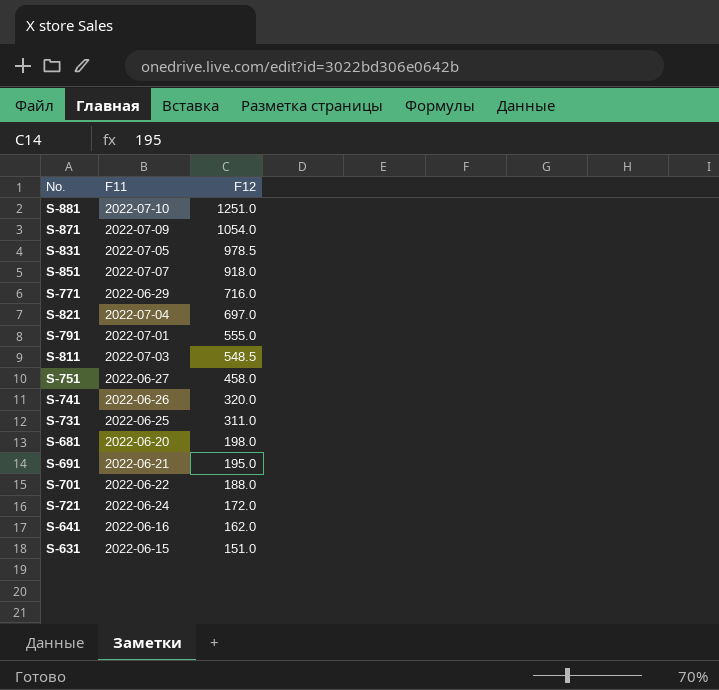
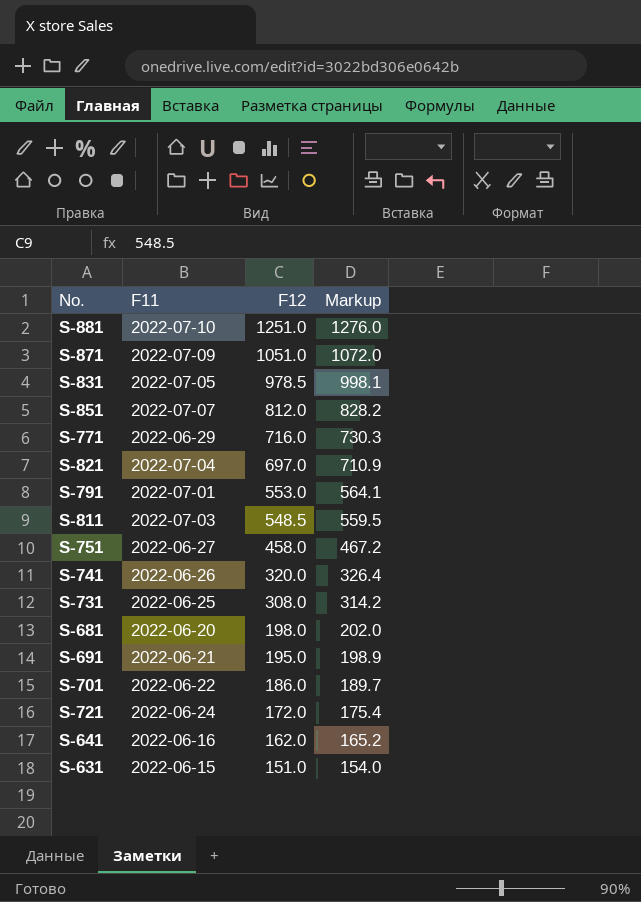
column Markup | formula: none -> [F12] * 1.02
S-871 | F12: 1054.0 -> 1051.0
S-851 | F12: 918.0 -> 812.0
S-791 | F12: 555.0 -> 553.0
S-731 | F12: 311.0 -> 308.0
S-701 | F12: 188.0 -> 186.0

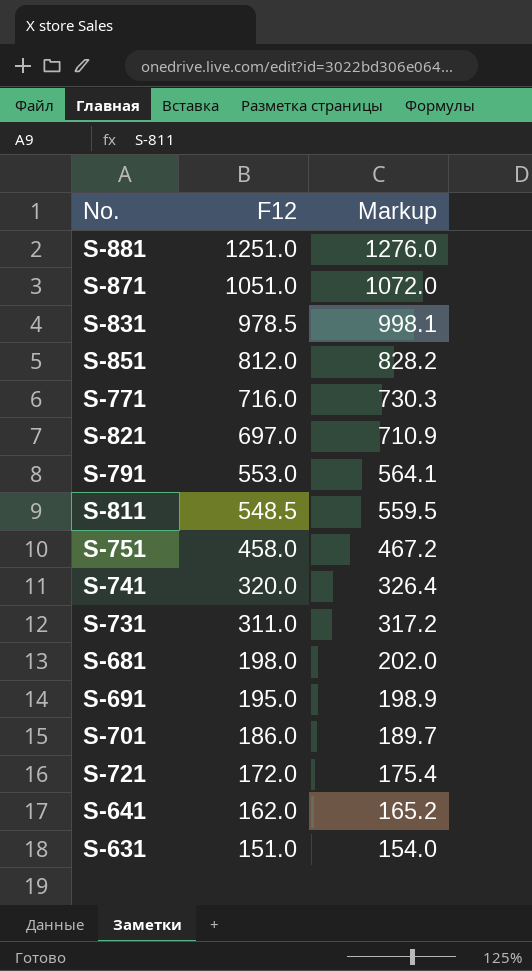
column F11 | position: 2 -> none
S-731 | F12: 308.0 -> 311.0
S-731 | Markup: 314.2 -> 317.2

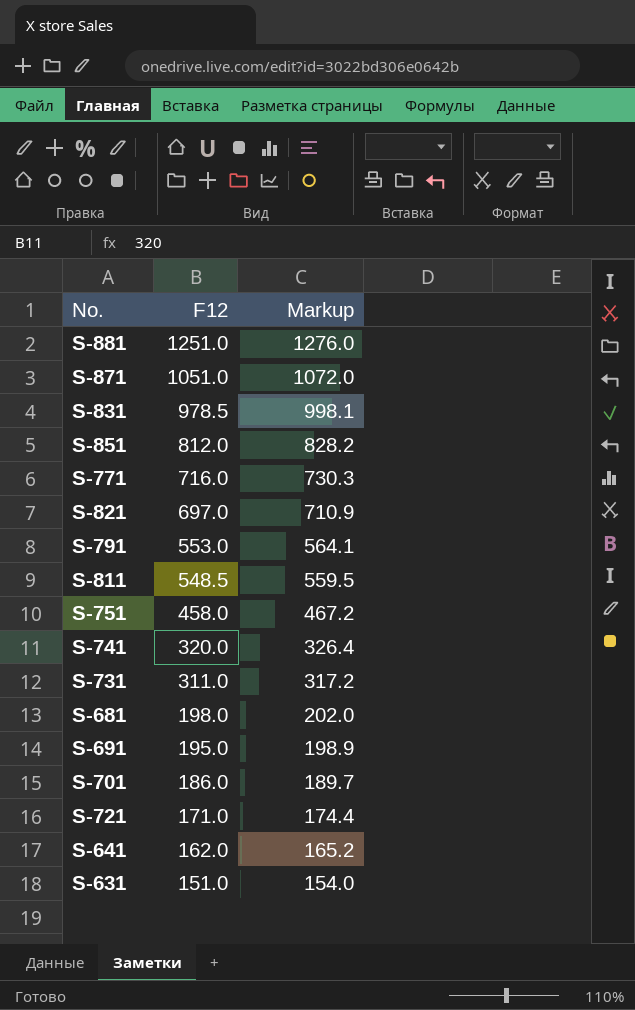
S-721 | F12: 172.0 -> 171.0
S-721 | Markup: 175.4 -> 174.4

